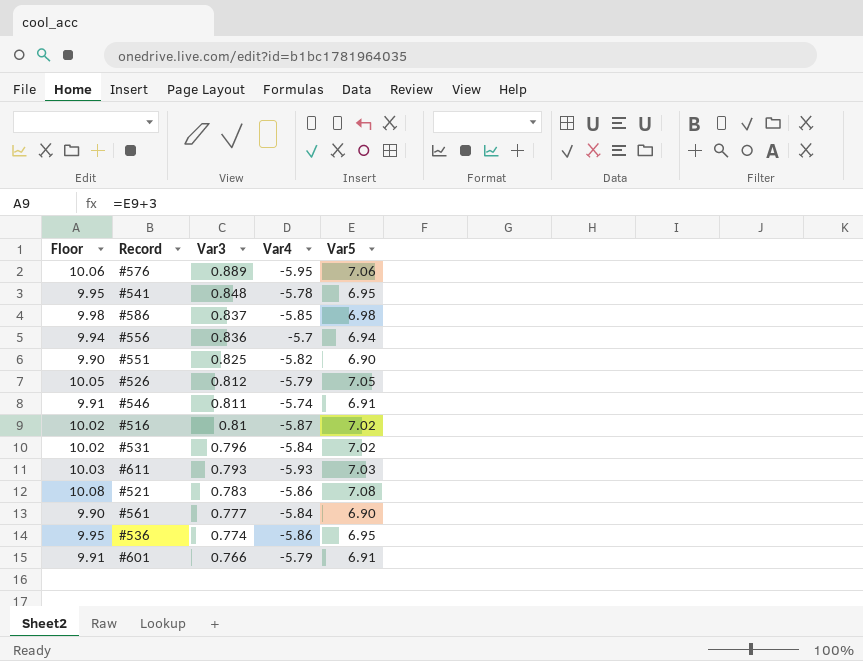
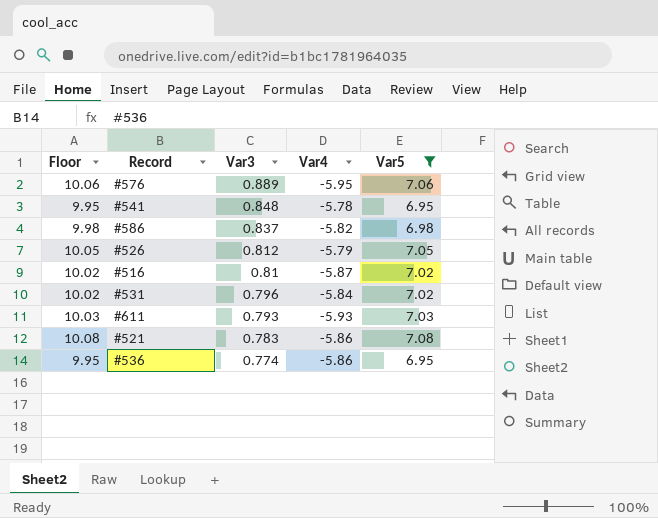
filter: none -> Var5 >= 6.95
#586 | Var4: -5.85 -> -5.82

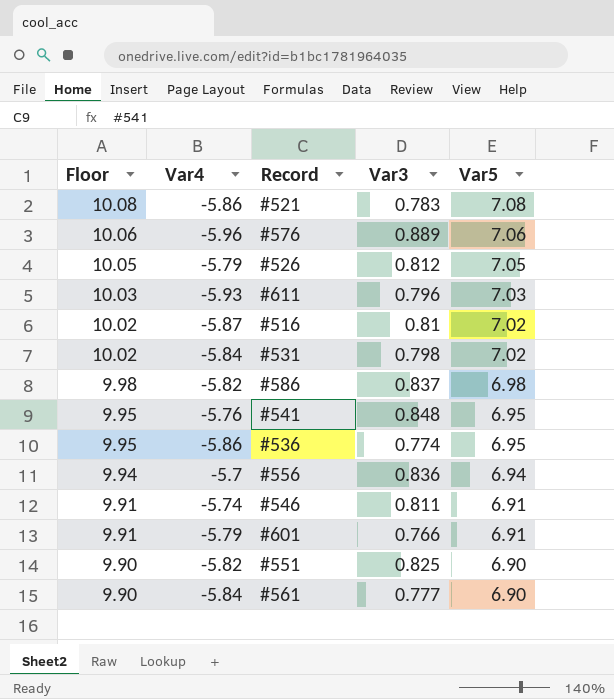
filter: Var5 >= 6.95 -> none
row order: Var3 descending -> Floor descending
column Var4 | position: 4 -> 2
#576 | Var4: -5.95 -> -5.96
#611 | Var3: 0.793 -> 0.796
#531 | Var3: 0.796 -> 0.798
#541 | Var4: -5.78 -> -5.76

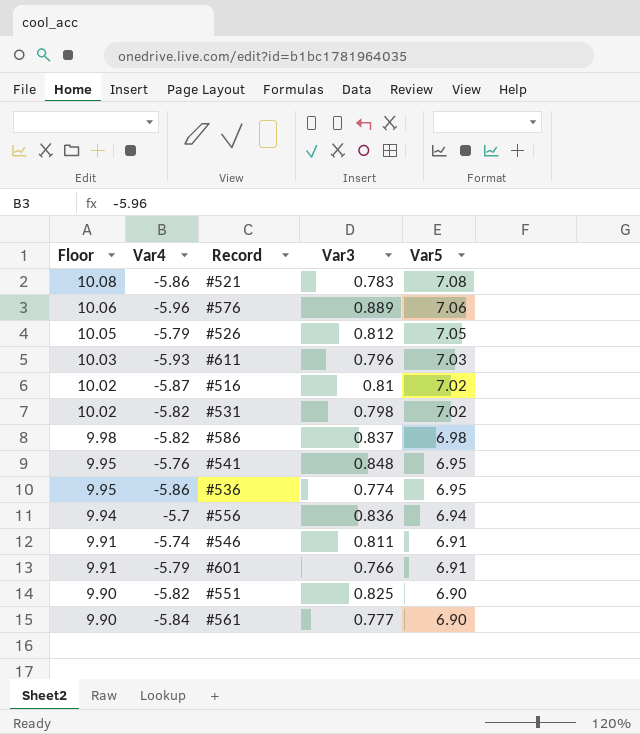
#531 | Var4: -5.84 -> -5.82

